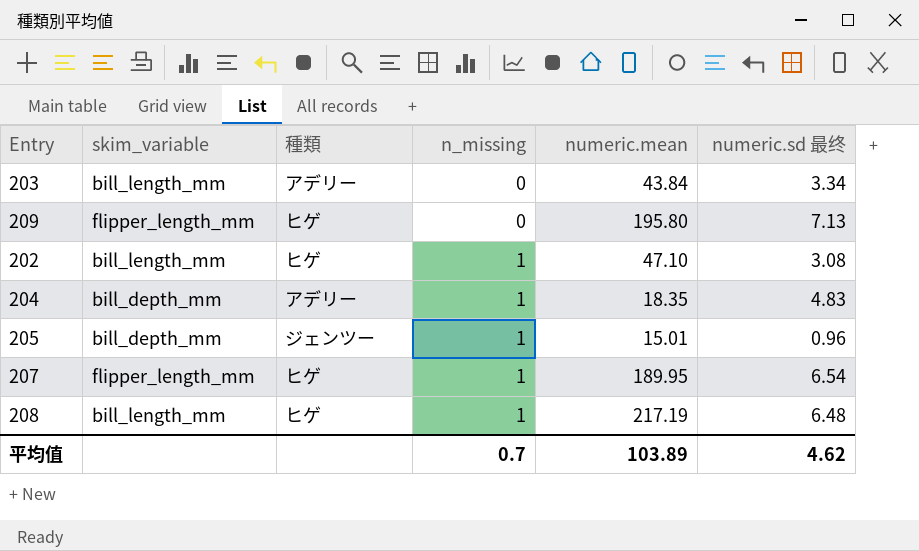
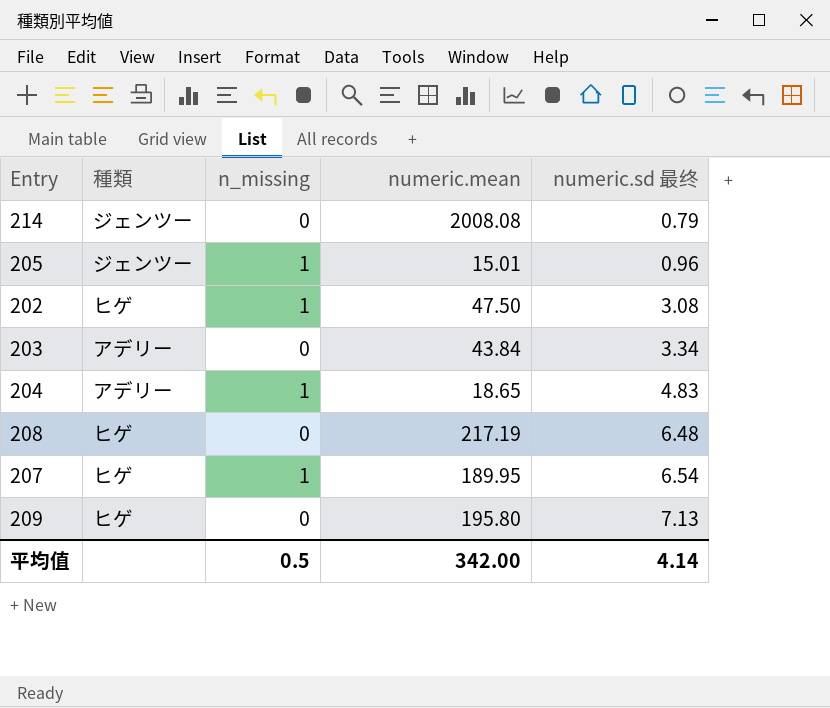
row order: n_missing ascending -> numeric.sd 最终 ascending
column skim_variable | position: 2 -> none
row 214: none -> ジェンツー | 0 | 2008.08 | 0.79
202 | numeric.mean: 47.10 -> 47.50
204 | numeric.mean: 18.35 -> 18.65
208 | n_missing: 1 -> 0
平均值 | n_missing: 0.7 -> 0.5
平均值 | numeric.mean: 103.89 -> 342.00
平均值 | numeric.sd 最终: 4.62 -> 4.14

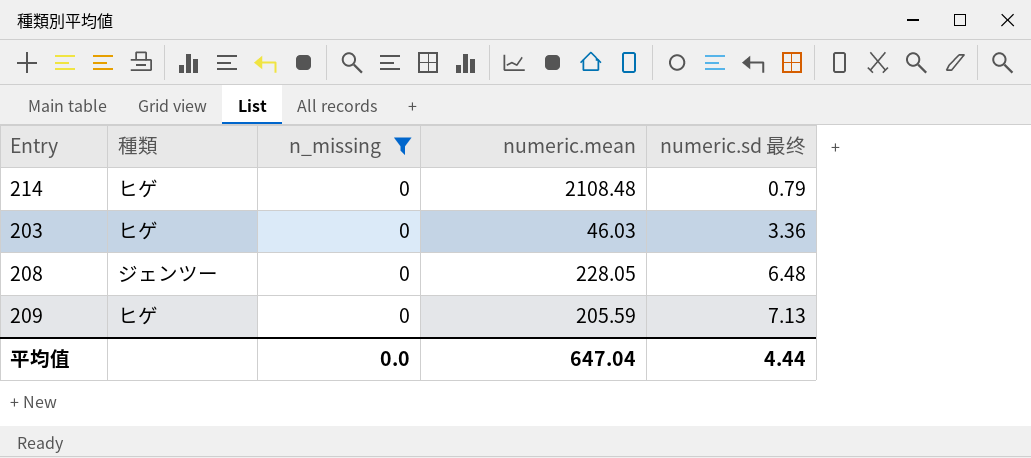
filter: none -> n_missing = 0
214 | 種類: ジェンツー -> ヒゲ
214 | numeric.mean: 2008.08 -> 2108.48
203 | 種類: アデリー -> ヒゲ
203 | numeric.mean: 43.84 -> 46.03
203 | numeric.sd 最终: 3.34 -> 3.36
208 | 種類: ヒゲ -> ジェンツー
208 | numeric.mean: 217.19 -> 228.05
209 | numeric.mean: 195.80 -> 205.59
平均值 | n_missing: 0.5 -> 0.0
平均值 | numeric.mean: 342.00 -> 647.04
平均值 | numeric.sd 最终: 4.14 -> 4.44

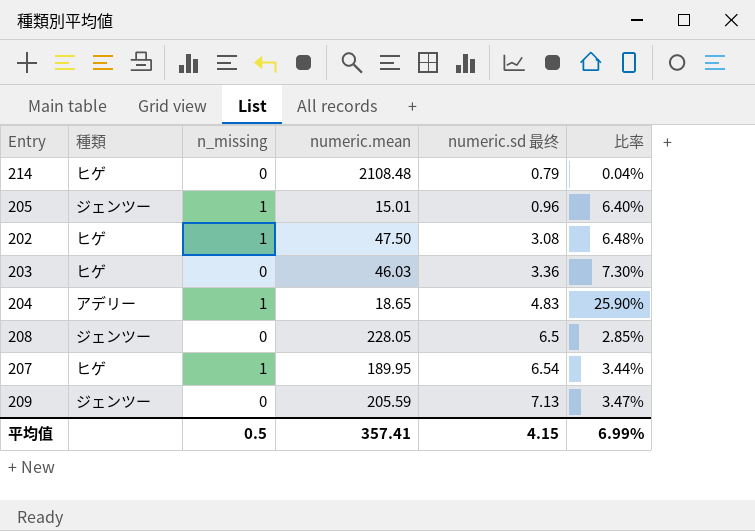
filter: n_missing = 0 -> none
column 比率 | formula: none -> [numeric.sd 最终] / [numeric.mean]
208 | numeric.sd 最终: 6.48 -> 6.5
209 | 種類: ヒゲ -> ジェンツー
平均值 | n_missing: 0.0 -> 0.5
平均值 | numeric.mean: 647.04 -> 357.41
平均值 | numeric.sd 最终: 4.44 -> 4.15

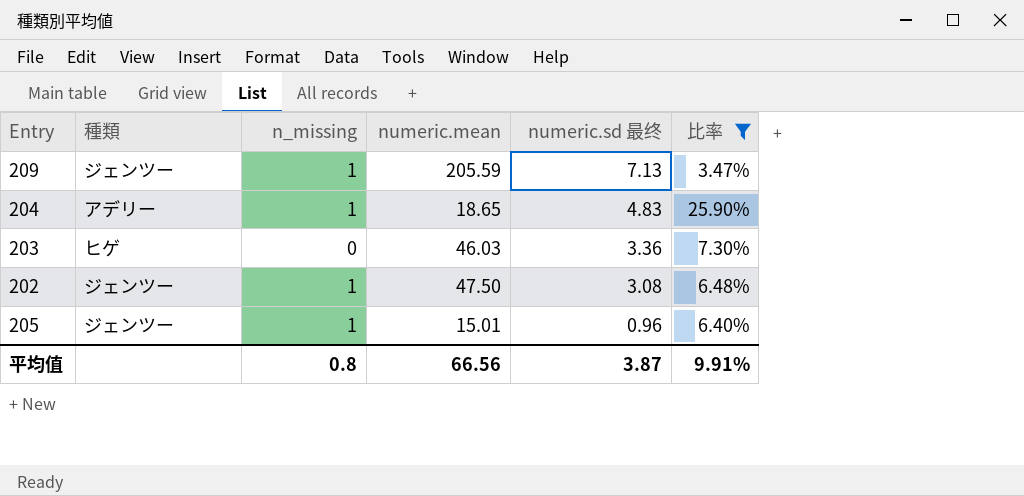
filter: none -> 比率 >= 3.47%
row order: numeric.sd 最终 ascending -> numeric.sd 最终 descending
209 | n_missing: 0 -> 1
202 | 種類: ヒゲ -> ジェンツー
平均值 | n_missing: 0.5 -> 0.8
平均值 | numeric.mean: 357.41 -> 66.56
平均值 | numeric.sd 最终: 4.15 -> 3.87
平均值 | 比率: 6.99% -> 9.91%

